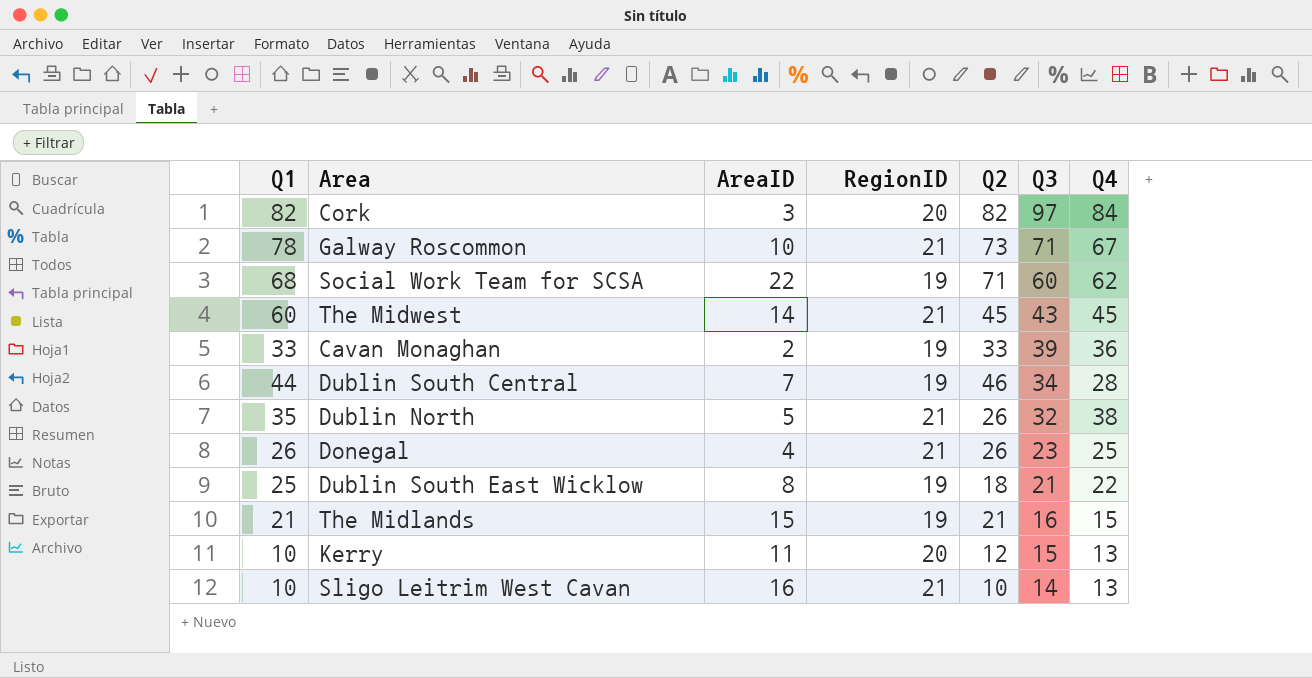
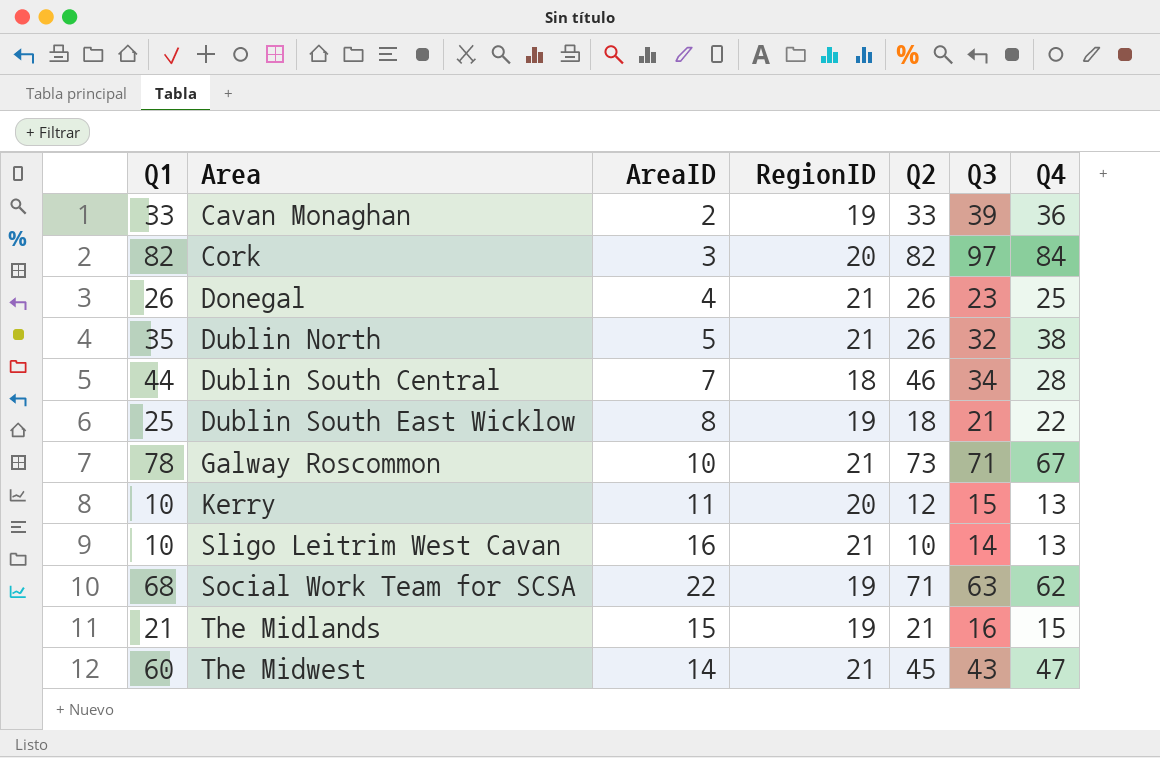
row order: Q3 descending -> Area ascending
Dublin South Central | RegionID: 19 -> 18
Social Work Team for SCSA | Q3: 60 -> 63
The Midwest | Q4: 45 -> 47

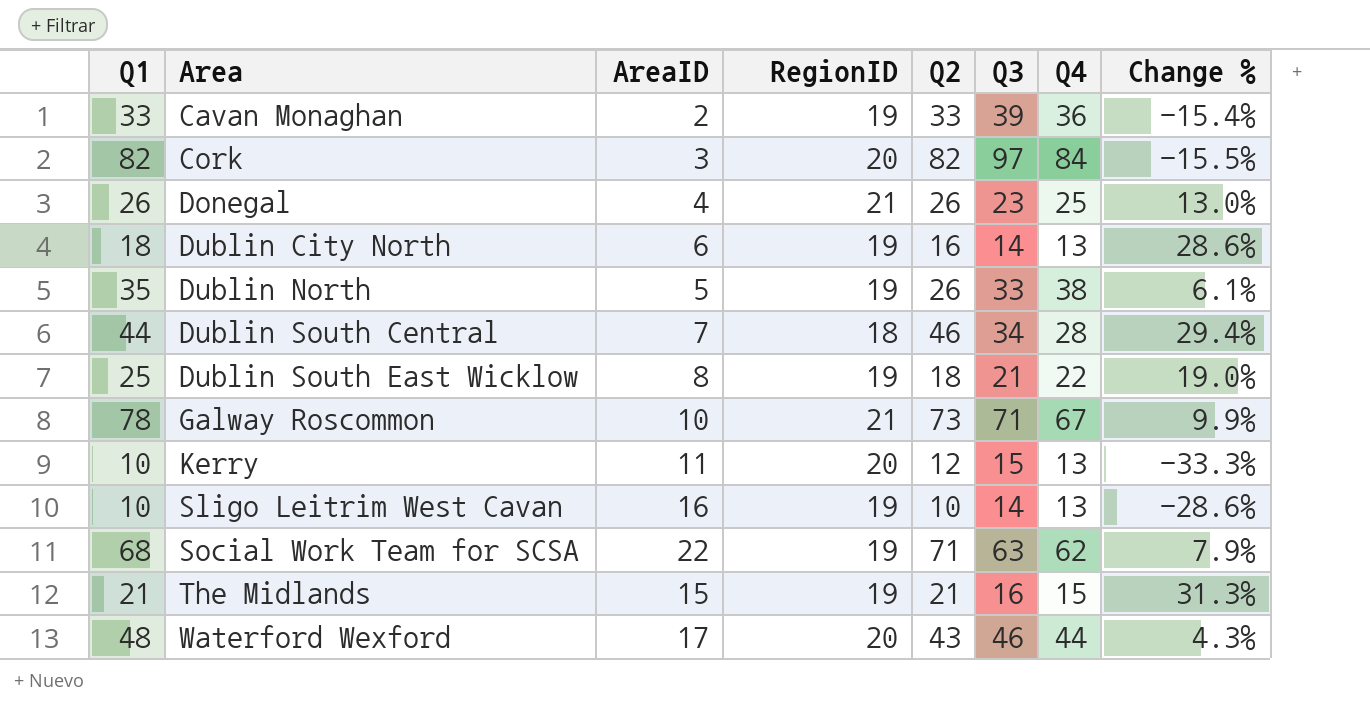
column Change % | formula: none -> ([Q1] - [Q3]) / [Q3]
row The Midwest: 60 | 14 | 21 | 45 | 43 | 47 -> none
row Dublin City North: none -> 18 | 6 | 19 | 16 | 14 | 13 | 28.6%
Dublin North | RegionID: 21 -> 19
Dublin North | Q3: 32 -> 33
Sligo Leitrim West Cavan | RegionID: 21 -> 19
row Waterford Wexford: none -> 48 | 17 | 20 | 43 | 46 | 44 | 4.3%

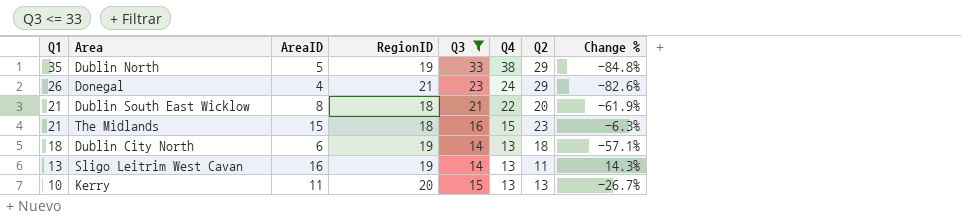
filter: none -> Q3 <= 33
row order: Area ascending -> Q1 descending
column Q2 | position: 5 -> 7
column Change % | formula: ([Q1] - [Q3]) / [Q3] -> ([AreaID] - [Q3]) / [Q3]
Dublin North | Q2: 26 -> 29
Donegal | Q4: 25 -> 24
Donegal | Q2: 26 -> 29
Dublin South East Wicklow | Q1: 25 -> 21
Dublin South East Wicklow | RegionID: 19 -> 18
Dublin South East Wicklow | Q2: 18 -> 20
The Midlands | RegionID: 19 -> 18
The Midlands | Q2: 21 -> 23
Dublin City North | Q2: 16 -> 18
Sligo Leitrim West Cavan | Q1: 10 -> 13
Sligo Leitrim West Cavan | Q2: 10 -> 11
Kerry | Q2: 12 -> 13

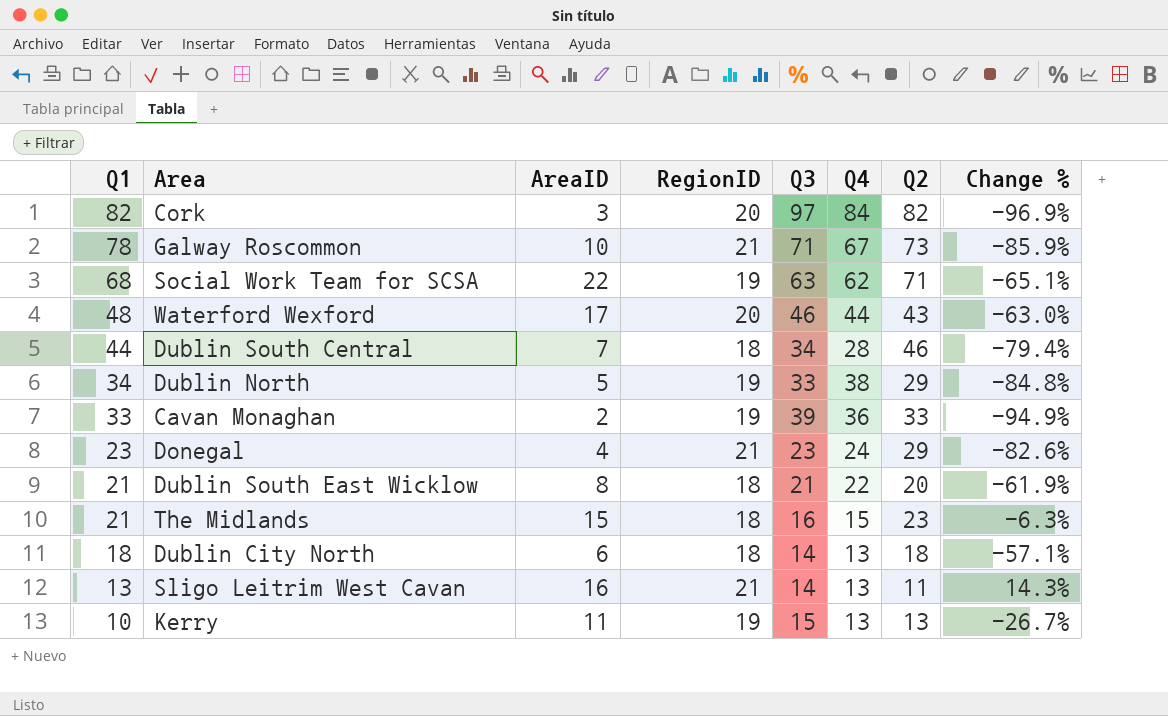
filter: Q3 <= 33 -> none
Dublin North | Q1: 35 -> 34
Donegal | Q1: 26 -> 23
Dublin City North | RegionID: 19 -> 18
Sligo Leitrim West Cavan | RegionID: 19 -> 21
Kerry | RegionID: 20 -> 19

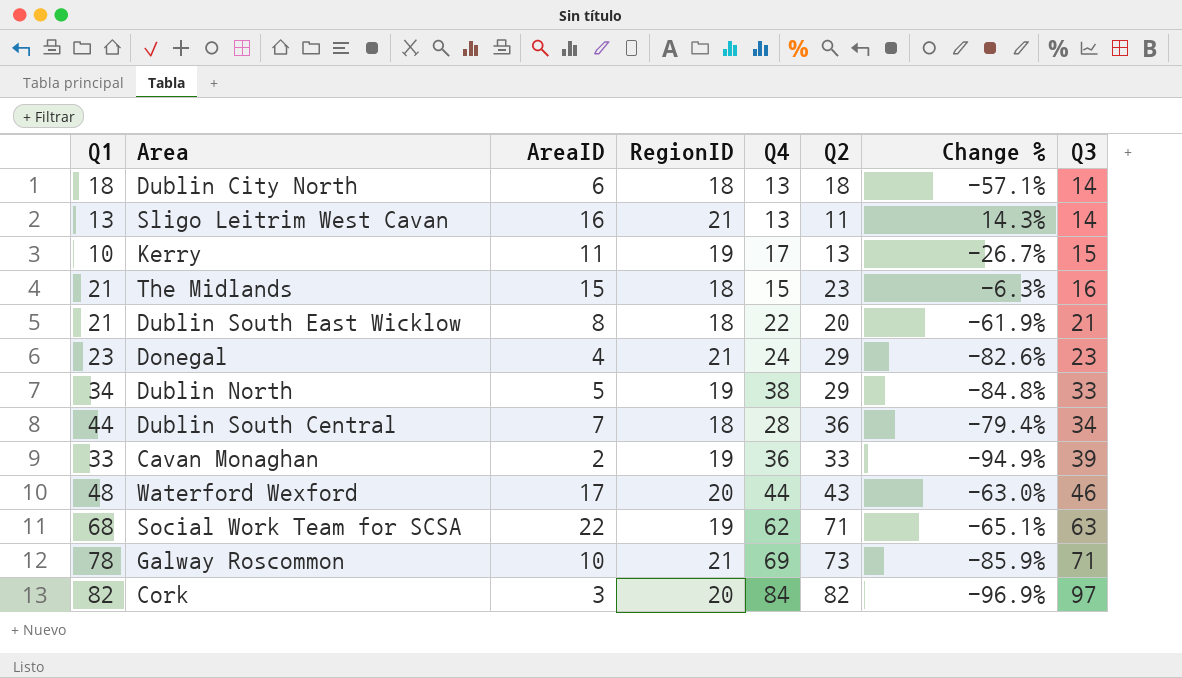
row order: Q1 descending -> Q3 ascending
column Q3 | position: 5 -> 8
Kerry | Q4: 13 -> 17
Dublin South Central | Q2: 46 -> 36
Galway Roscommon | Q4: 67 -> 69

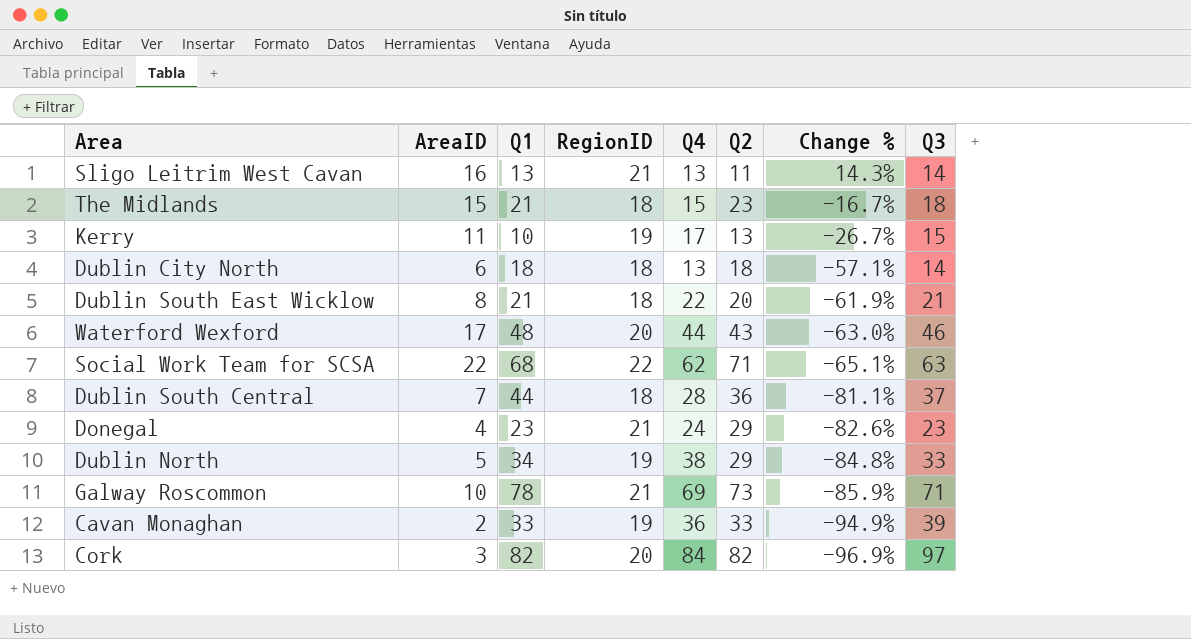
row order: Q3 ascending -> Change % descending
column Q1 | position: 1 -> 3
The Midlands | Change %: -6.3% -> -16.7%
The Midlands | Q3: 16 -> 18
Social Work Team for SCSA | RegionID: 19 -> 22
Dublin South Central | Change %: -79.4% -> -81.1%
Dublin South Central | Q3: 34 -> 37

